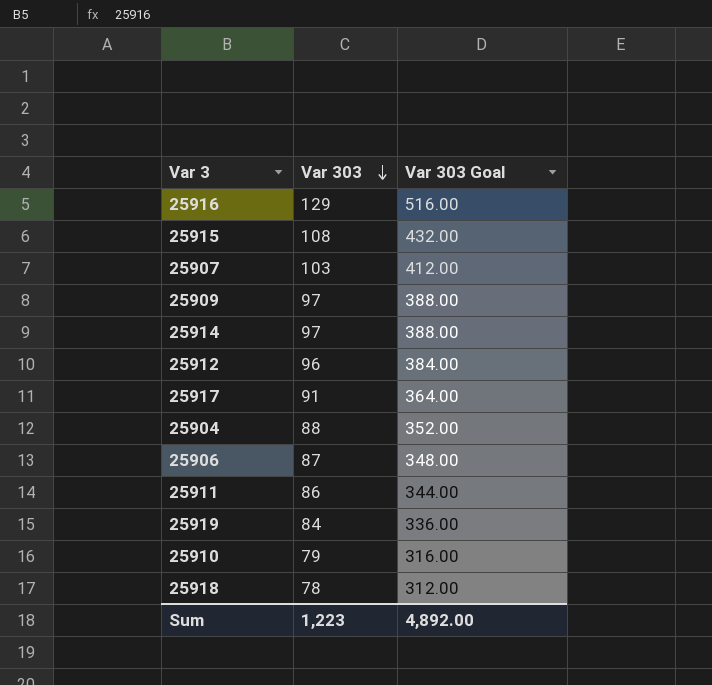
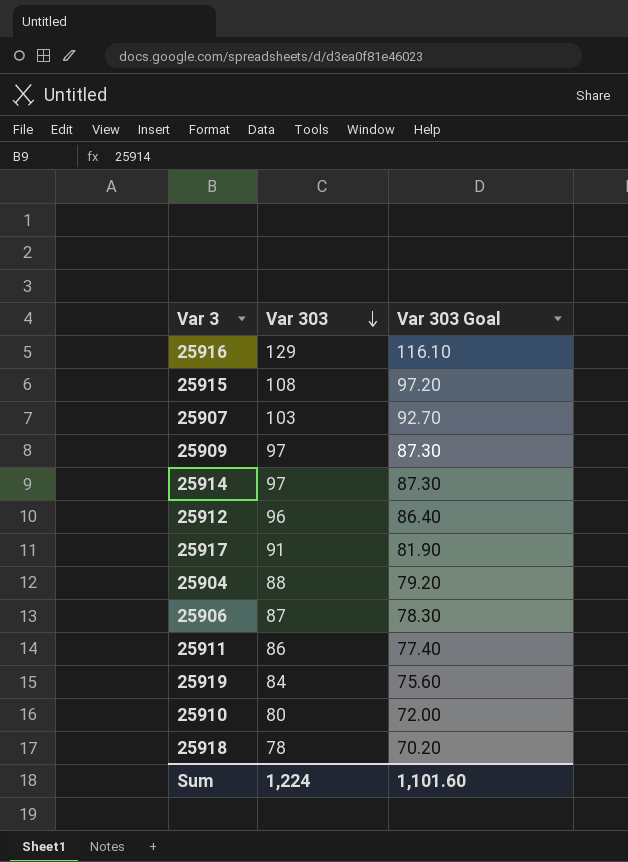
column Var 303 Goal | formula: [Var 303] * 4 -> [Var 303] * 0.9
25910 | Var 303: 79 -> 80
Sum | Var 303: 1,223 -> 1,224
Sum | Var 303 Goal: 4,892.00 -> 1,101.60

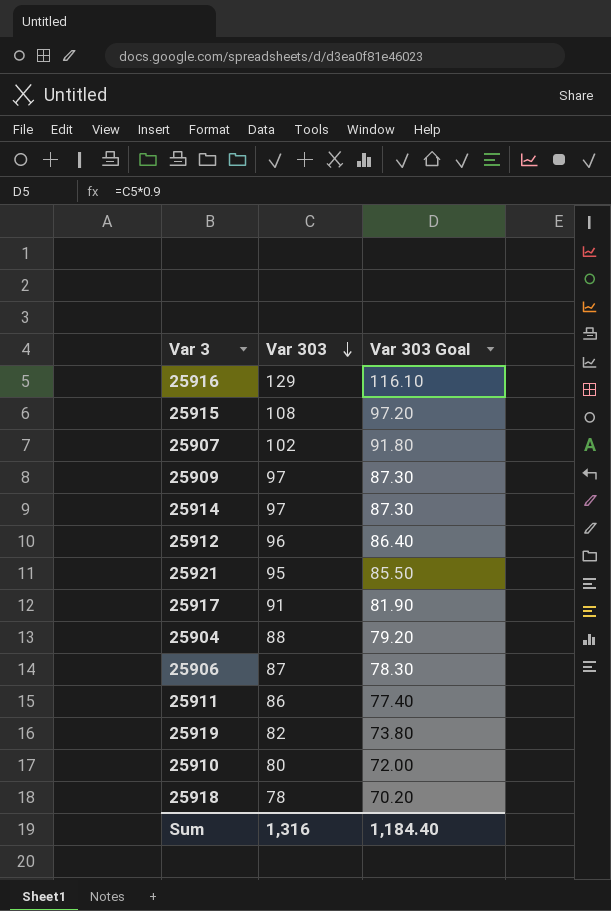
25907 | Var 303: 103 -> 102
25907 | Var 303 Goal: 92.70 -> 91.80
row 25921: none -> 95 | 85.50
25919 | Var 303: 84 -> 82
25919 | Var 303 Goal: 75.60 -> 73.80
Sum | Var 303: 1,224 -> 1,316
Sum | Var 303 Goal: 1,101.60 -> 1,184.40

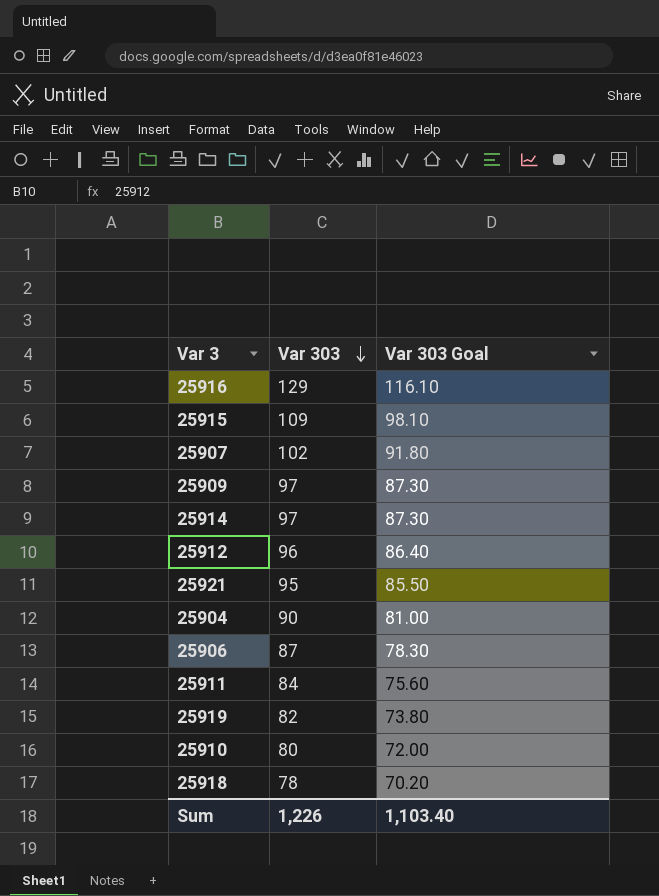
row 25917: 91 | 81.90 -> none
25915 | Var 303: 108 -> 109
25915 | Var 303 Goal: 97.20 -> 98.10
25904 | Var 303: 88 -> 90
25904 | Var 303 Goal: 79.20 -> 81.00
25911 | Var 303: 86 -> 84
25911 | Var 303 Goal: 77.40 -> 75.60
Sum | Var 303: 1,316 -> 1,226
Sum | Var 303 Goal: 1,184.40 -> 1,103.40

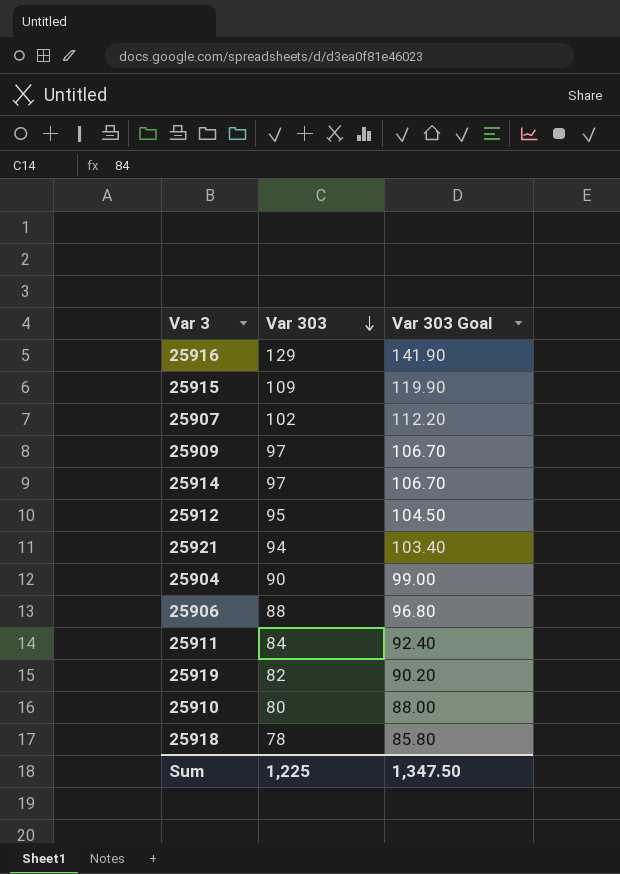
column Var 303 Goal | formula: [Var 303] * 0.9 -> [Var 303] * 1.1
25912 | Var 303: 96 -> 95
25921 | Var 303: 95 -> 94
25906 | Var 303: 87 -> 88
Sum | Var 303: 1,226 -> 1,225
Sum | Var 303 Goal: 1,103.40 -> 1,347.50

